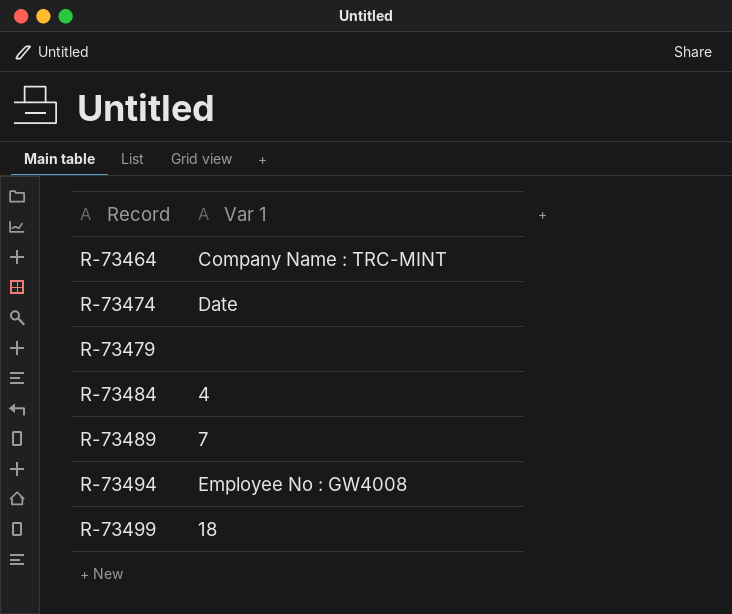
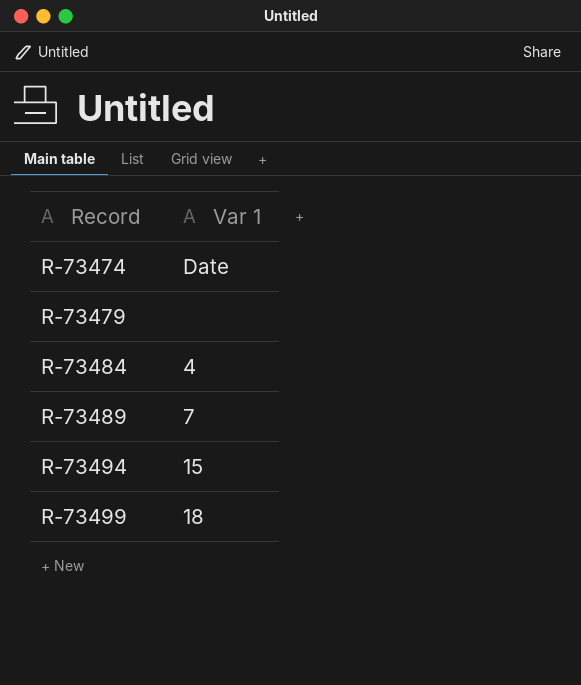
row R-73464: Company Name : TRC-MINT -> none
R-73494 | Var 1: Employee No : GW4008 -> 15

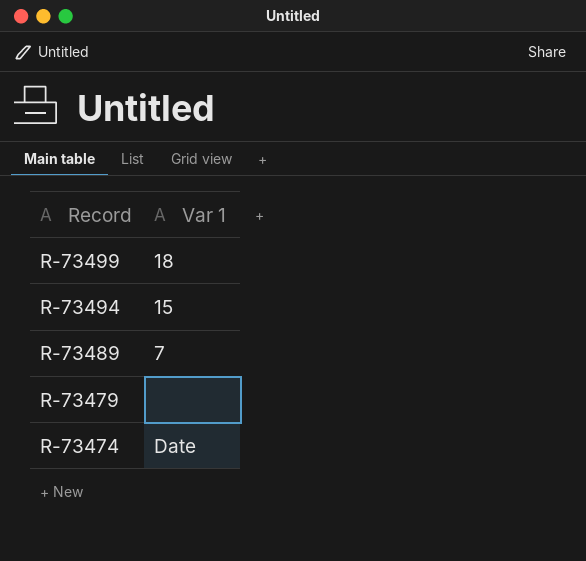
row order: Record ascending -> Record descending
row R-73484: 4 -> none

